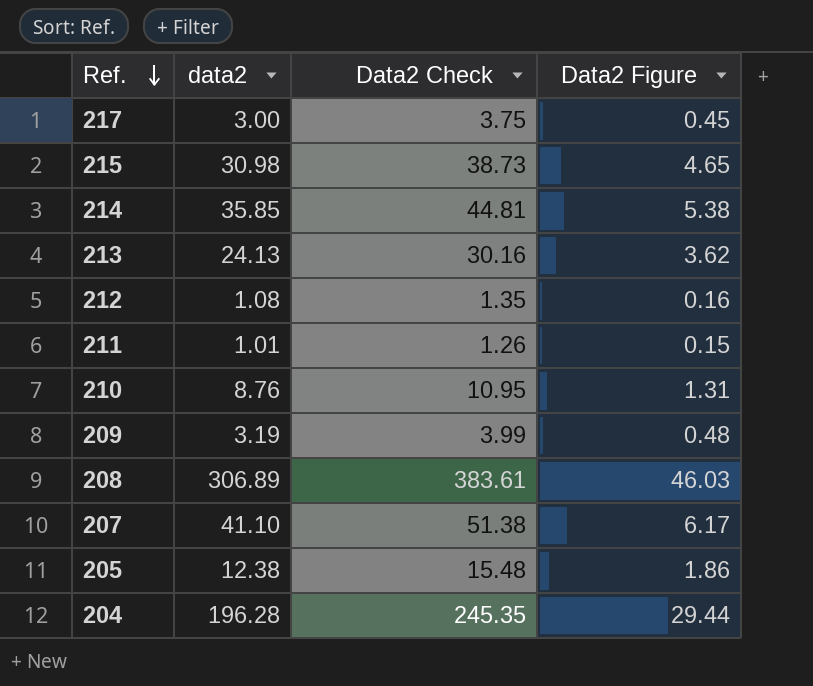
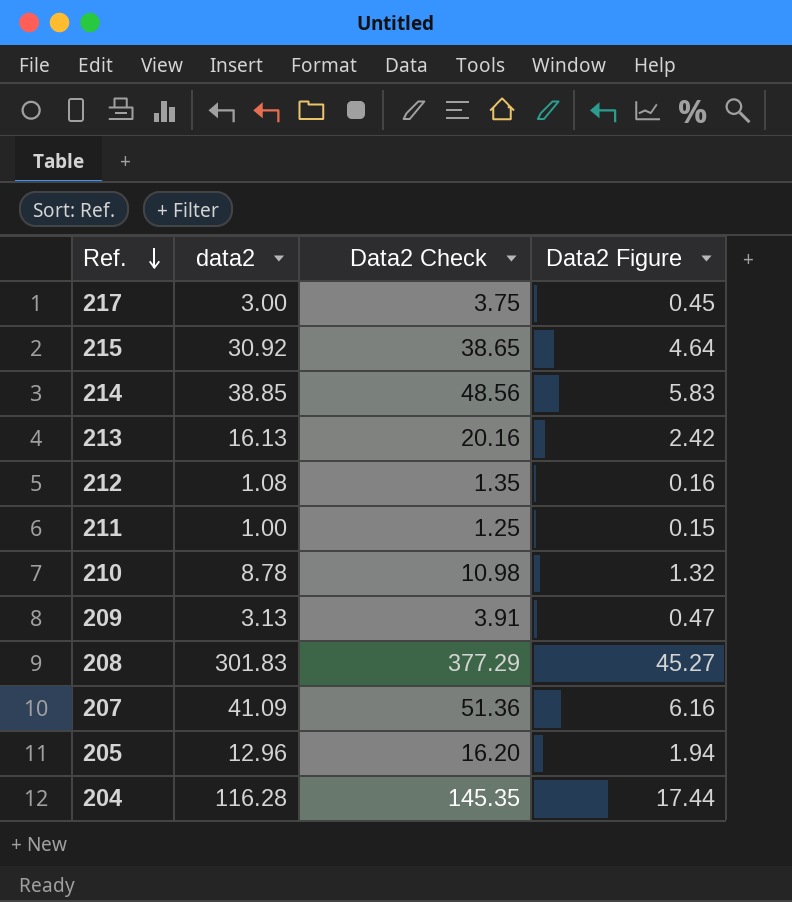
215 | data2: 30.98 -> 30.92
215 | Data2 Check: 38.73 -> 38.65
215 | Data2 Figure: 4.65 -> 4.64
214 | data2: 35.85 -> 38.85
214 | Data2 Check: 44.81 -> 48.56
214 | Data2 Figure: 5.38 -> 5.83
213 | data2: 24.13 -> 16.13
213 | Data2 Check: 30.16 -> 20.16
213 | Data2 Figure: 3.62 -> 2.42
211 | data2: 1.01 -> 1.00
211 | Data2 Check: 1.26 -> 1.25
210 | data2: 8.76 -> 8.78
210 | Data2 Check: 10.95 -> 10.98
210 | Data2 Figure: 1.31 -> 1.32
209 | data2: 3.19 -> 3.13
209 | Data2 Check: 3.99 -> 3.91
209 | Data2 Figure: 0.48 -> 0.47
208 | data2: 306.89 -> 301.83
208 | Data2 Check: 383.61 -> 377.29
208 | Data2 Figure: 46.03 -> 45.27
207 | data2: 41.10 -> 41.09
207 | Data2 Check: 51.38 -> 51.36
207 | Data2 Figure: 6.17 -> 6.16
205 | data2: 12.38 -> 12.96
205 | Data2 Check: 15.48 -> 16.20
205 | Data2 Figure: 1.86 -> 1.94
204 | data2: 196.28 -> 116.28
204 | Data2 Check: 245.35 -> 145.35
204 | Data2 Figure: 29.44 -> 17.44

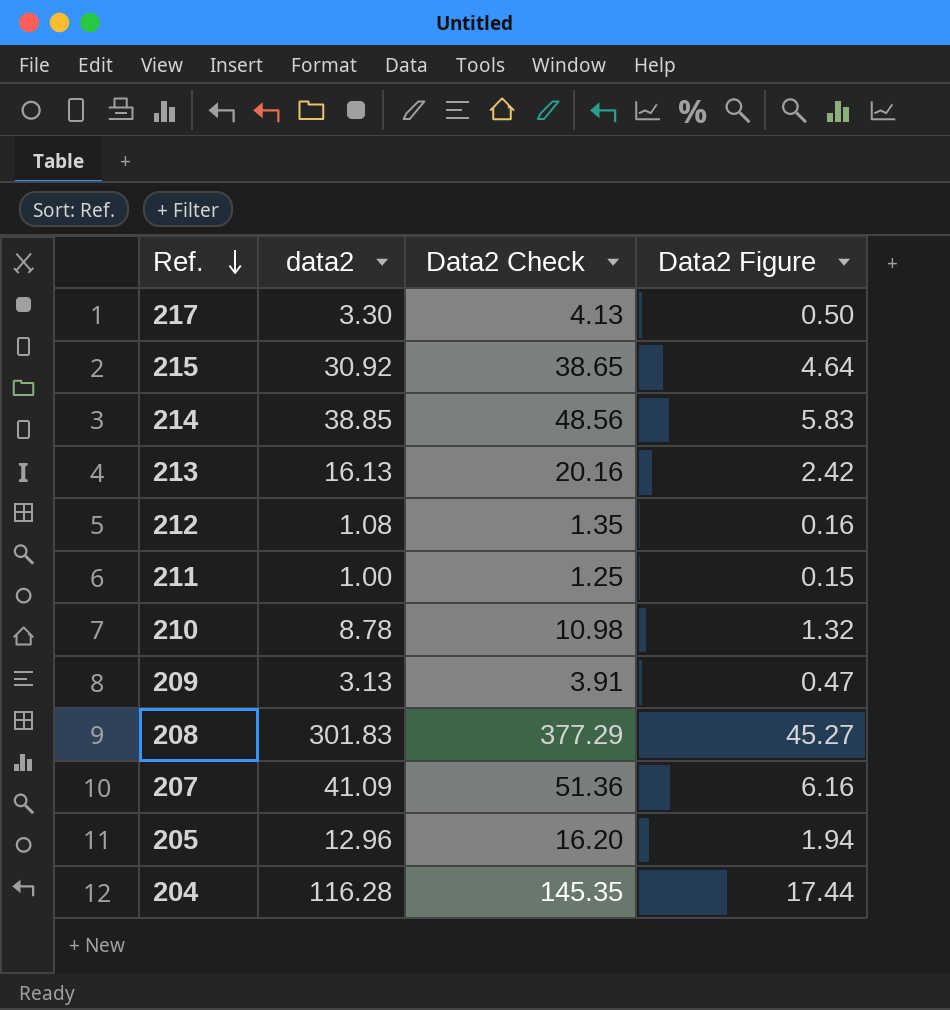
217 | data2: 3.00 -> 3.30
217 | Data2 Check: 3.75 -> 4.13
217 | Data2 Figure: 0.45 -> 0.50

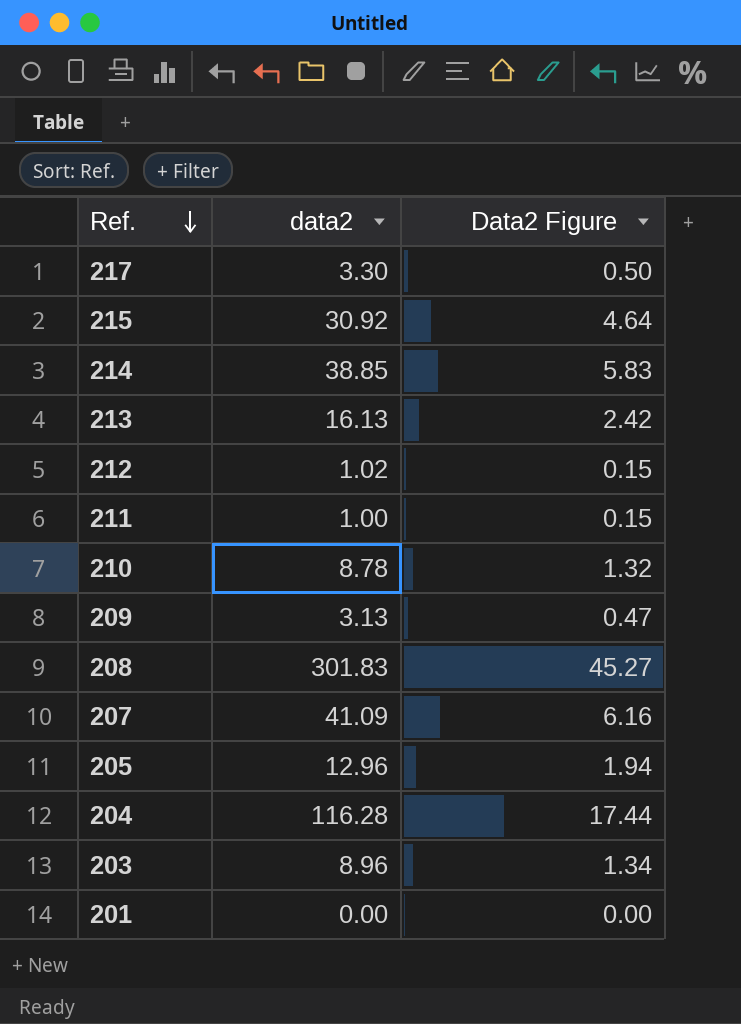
column Data2 Check | formula: [data2] * 1.25 -> none
212 | data2: 1.08 -> 1.02
212 | Data2 Figure: 0.16 -> 0.15
row 203: none -> 8.96 | 1.34
row 201: none -> 0.00 | 0.00

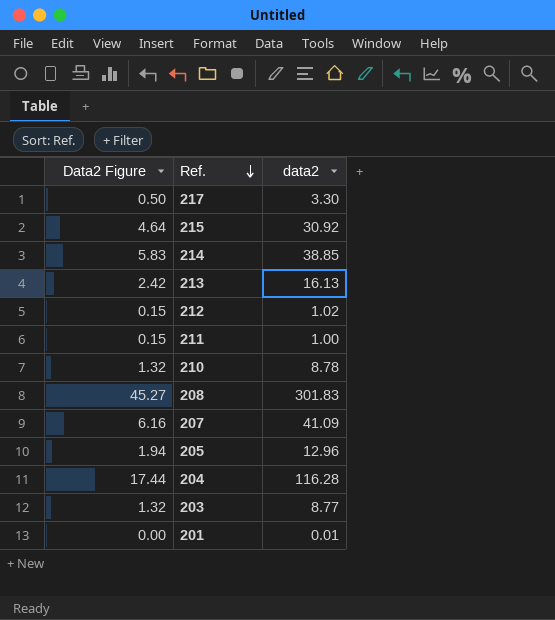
column Data2 Figure | position: 3 -> 1
row 209: 3.13 | 0.47 -> none
203 | Data2 Figure: 1.34 -> 1.32
203 | data2: 8.96 -> 8.77
201 | data2: 0.00 -> 0.01

